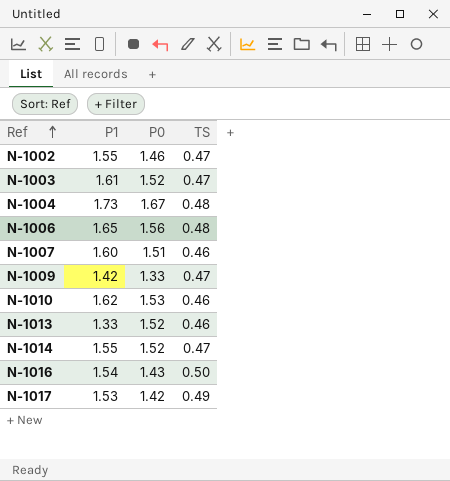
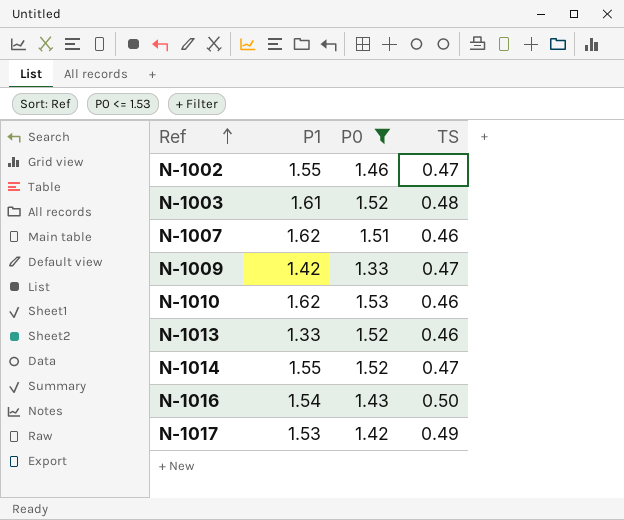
filter: none -> P0 <= 1.53
N-1003 | TS: 0.47 -> 0.48
N-1007 | P1: 1.60 -> 1.62

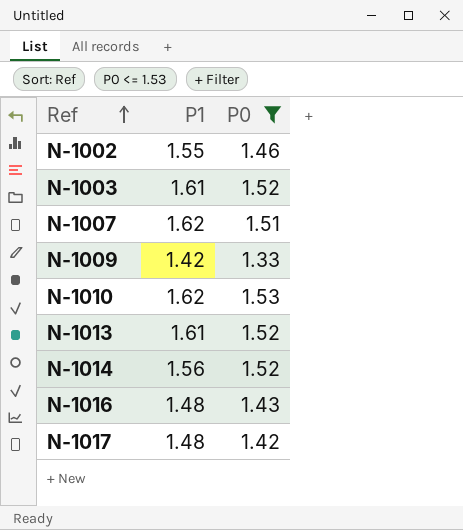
column TS | position: 4 -> none
N-1013 | P1: 1.33 -> 1.61
N-1014 | P1: 1.55 -> 1.56
N-1016 | P1: 1.54 -> 1.48
N-1017 | P1: 1.53 -> 1.48

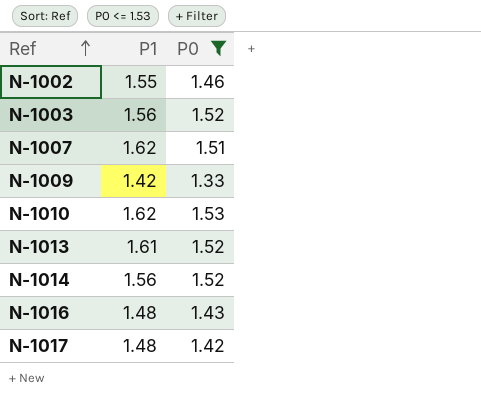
N-1003 | P1: 1.61 -> 1.56

